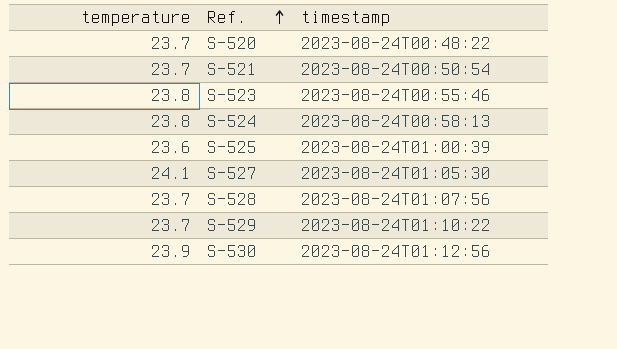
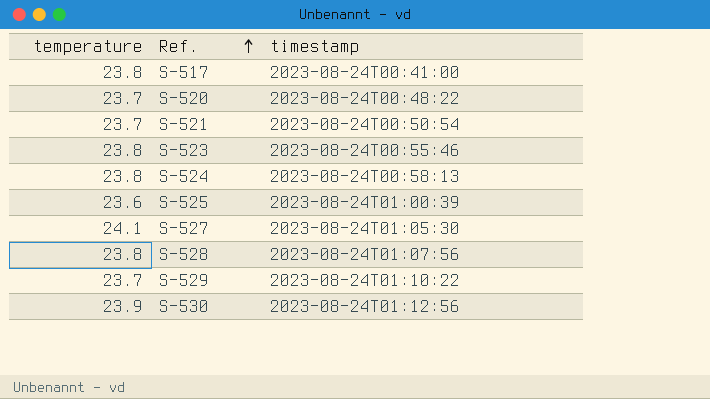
row S-517: none -> 23.8 | 2023-08-24T00:41:00
S-528 | temperature: 23.7 -> 23.8

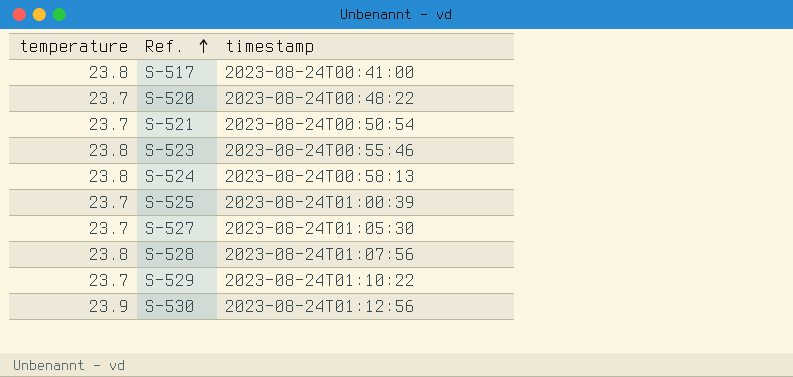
S-525 | temperature: 23.6 -> 23.7
S-527 | temperature: 24.1 -> 23.7

